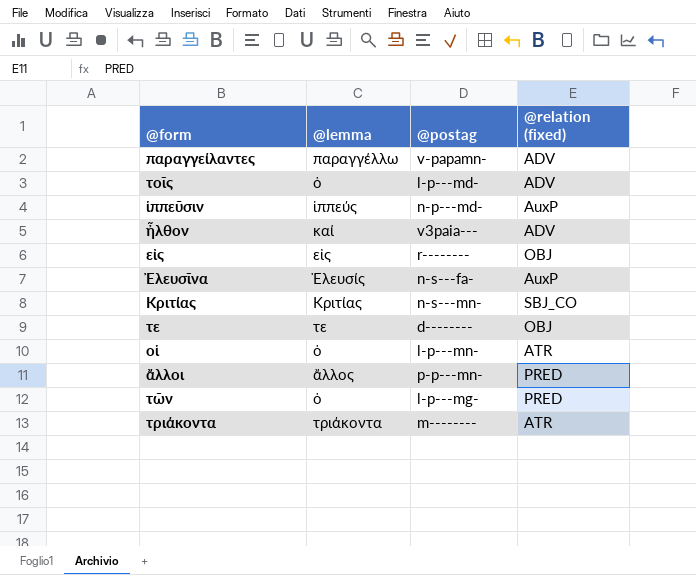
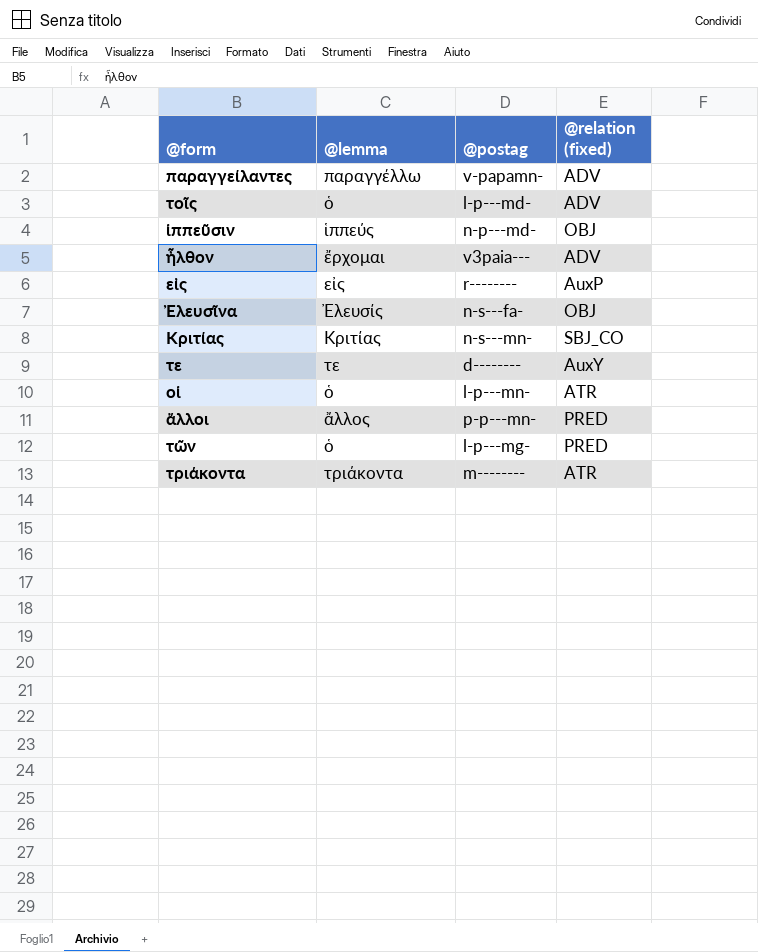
ἱππεῦσιν | @relation (fixed): AuxP -> OBJ
ἦλθον | @lemma: καί -> ἔρχομαι
εἰς | @relation (fixed): OBJ -> AuxP
Ἐλευσῖνα | @relation (fixed): AuxP -> OBJ
τε | @relation (fixed): OBJ -> AuxY

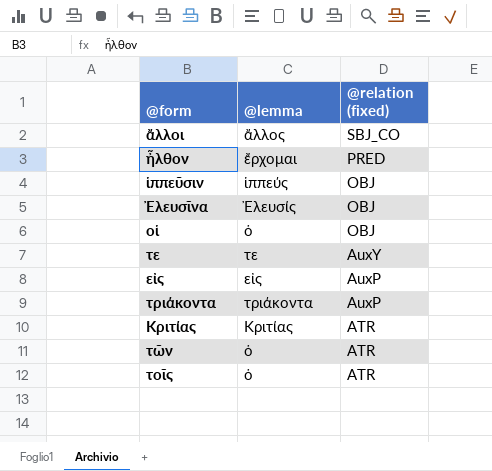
row order: none -> @relation (fixed) descending
column @postag | position: 3 -> none
row παραγγείλαντες: παραγγέλλω | v-papamn- | ADV -> none
ἄλλοι | @relation (fixed): PRED -> SBJ_CO
ἦλθον | @relation (fixed): ADV -> PRED
οἱ | @relation (fixed): ATR -> OBJ
τριάκοντα | @relation (fixed): ATR -> AuxP
Κριτίας | @relation (fixed): SBJ_CO -> ATR
τῶν | @relation (fixed): PRED -> ATR
τοῖς | @relation (fixed): ADV -> ATR

